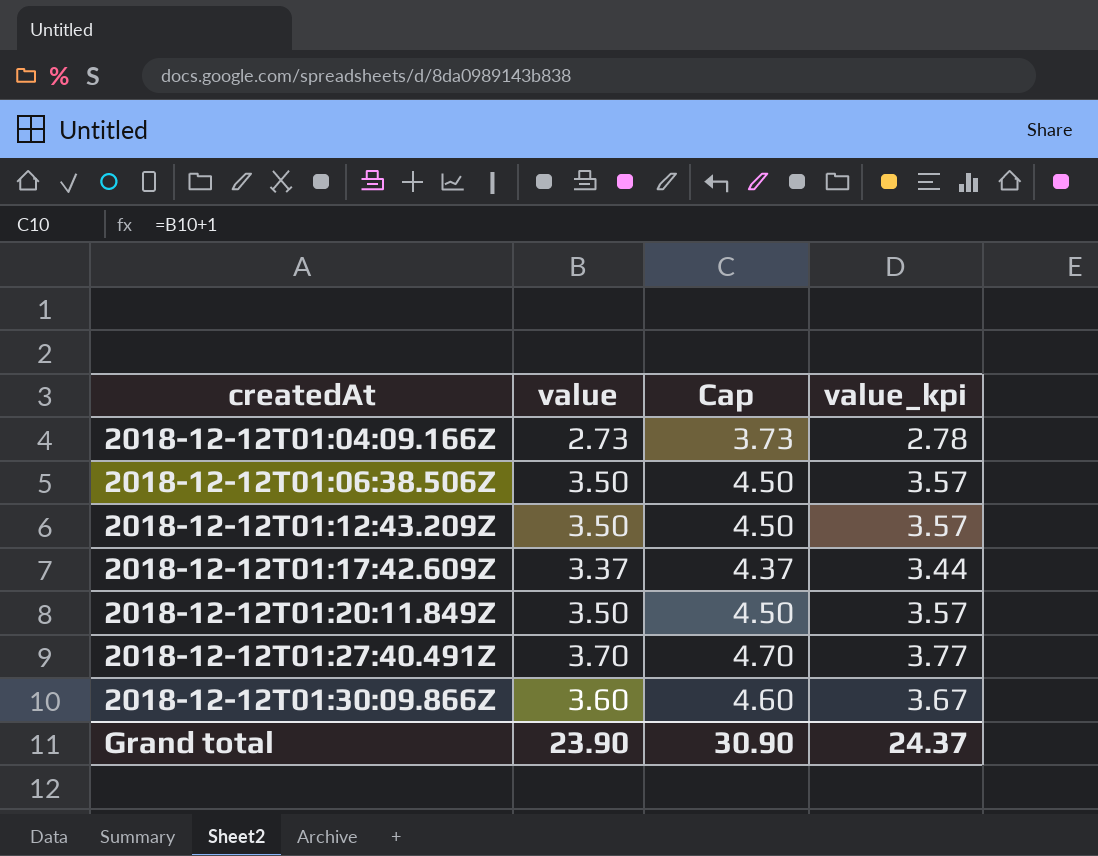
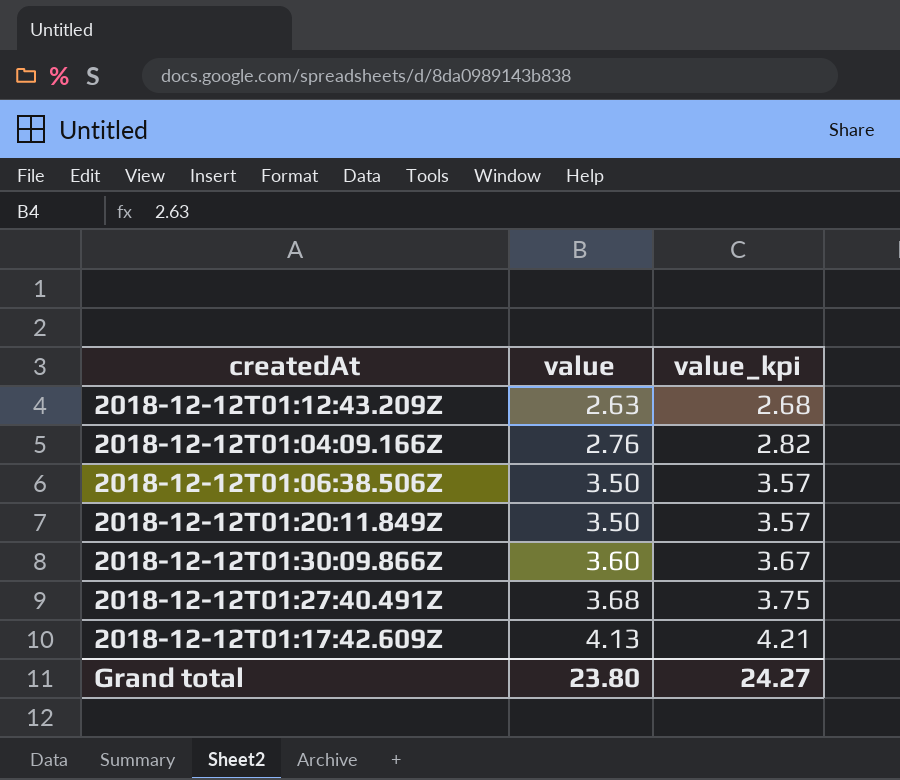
row order: createdAt ascending -> value ascending
column Cap | formula: [value] + 1 -> none
2018-12-12T01:12:43.209Z | value: 3.50 -> 2.63
2018-12-12T01:12:43.209Z | value_kpi: 3.57 -> 2.68
2018-12-12T01:04:09.166Z | value: 2.73 -> 2.76
2018-12-12T01:04:09.166Z | value_kpi: 2.78 -> 2.82
2018-12-12T01:27:40.491Z | value: 3.70 -> 3.68
2018-12-12T01:27:40.491Z | value_kpi: 3.77 -> 3.75
2018-12-12T01:17:42.609Z | value: 3.37 -> 4.13
2018-12-12T01:17:42.609Z | value_kpi: 3.44 -> 4.21
Grand total | value: 23.90 -> 23.80
Grand total | value_kpi: 24.37 -> 24.27

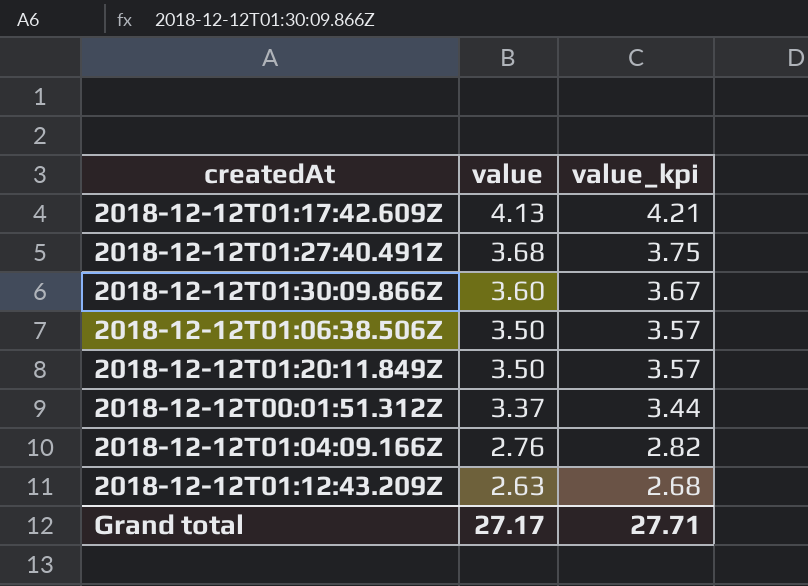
row order: value ascending -> value descending
row 2018-12-12T00:01:51.312Z: none -> 3.37 | 3.44
Grand total | value: 23.80 -> 27.17
Grand total | value_kpi: 24.27 -> 27.71

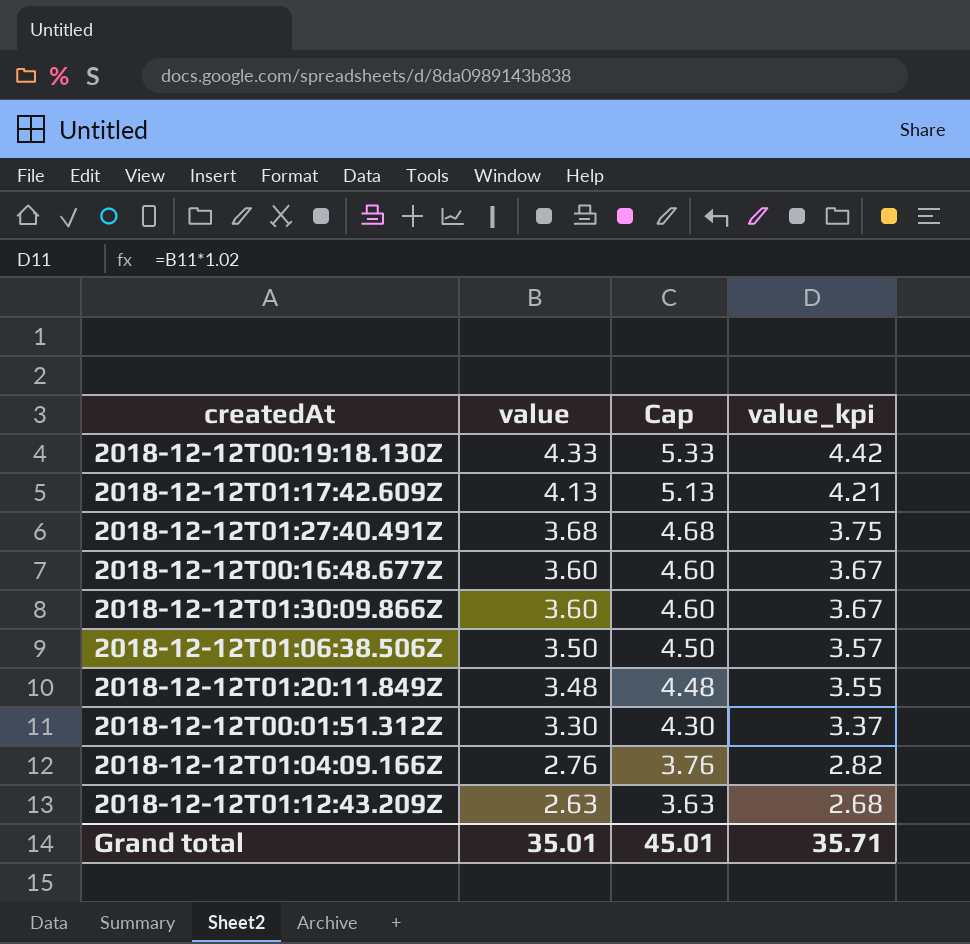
column Cap | formula: none -> [value] + 1
row 2018-12-12T00:19:18.130Z: none -> 4.33 | 5.33 | 4.42
row 2018-12-12T00:16:48.677Z: none -> 3.60 | 4.60 | 3.67
2018-12-12T01:20:11.849Z | value: 3.50 -> 3.48
2018-12-12T01:20:11.849Z | value_kpi: 3.57 -> 3.55
2018-12-12T00:01:51.312Z | value: 3.37 -> 3.30
2018-12-12T00:01:51.312Z | value_kpi: 3.44 -> 3.37
Grand total | value: 27.17 -> 35.01
Grand total | value_kpi: 27.71 -> 35.71

